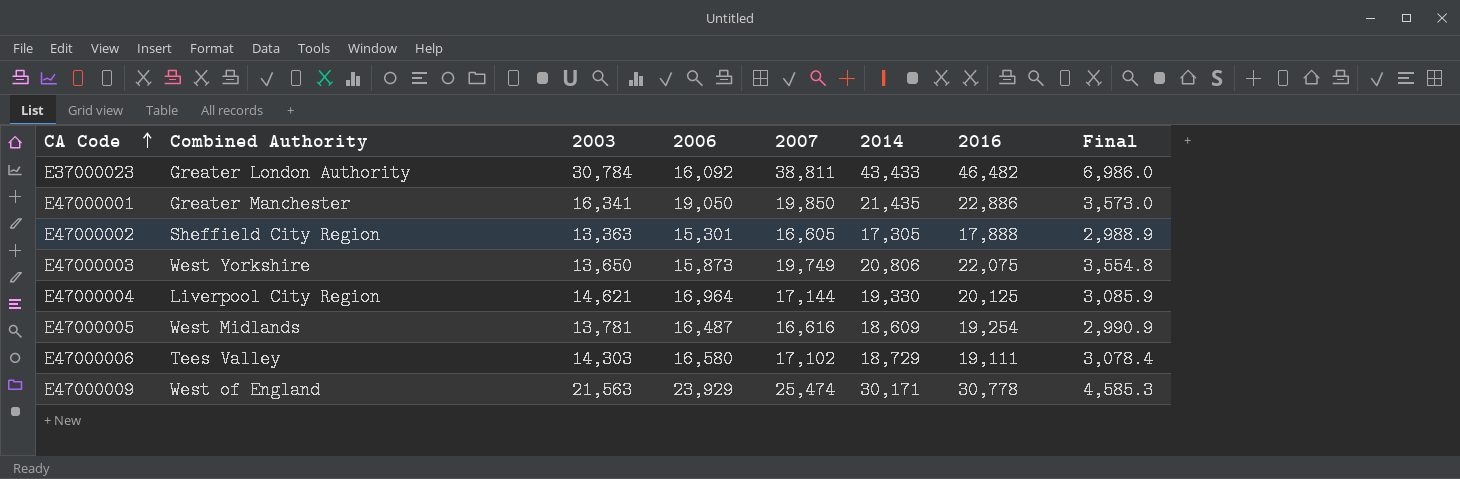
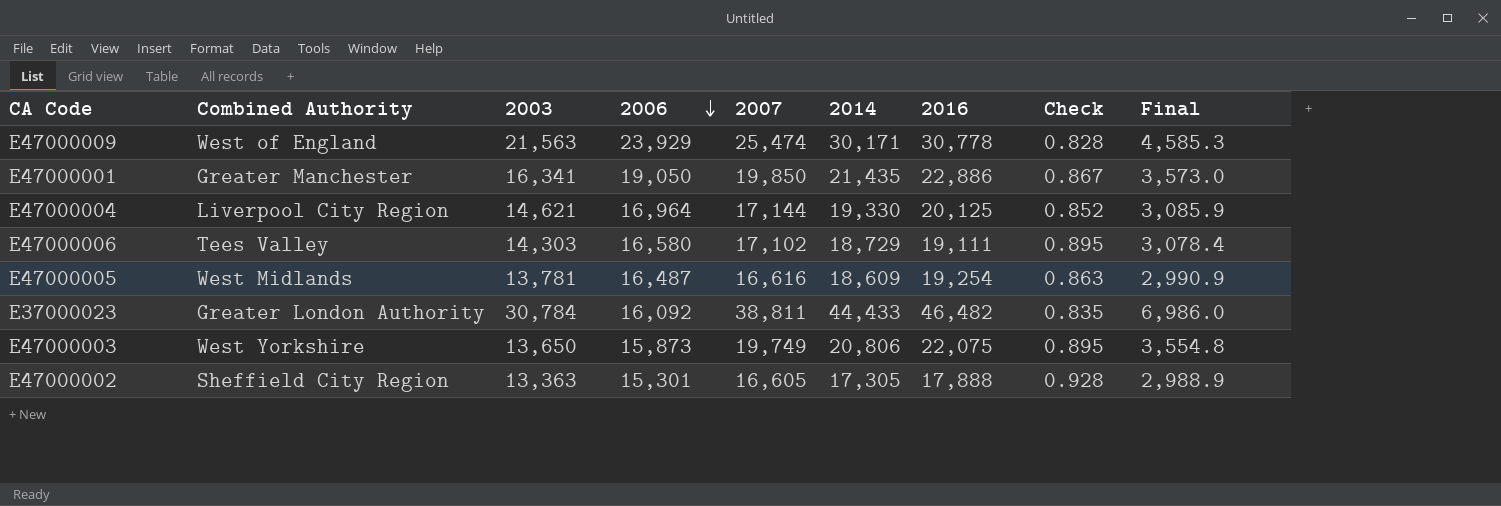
row order: CA Code ascending -> 2006 descending
column Check | formula: none -> [2007] / [2016]
E37000023 | 2014: 43,433 -> 44,433

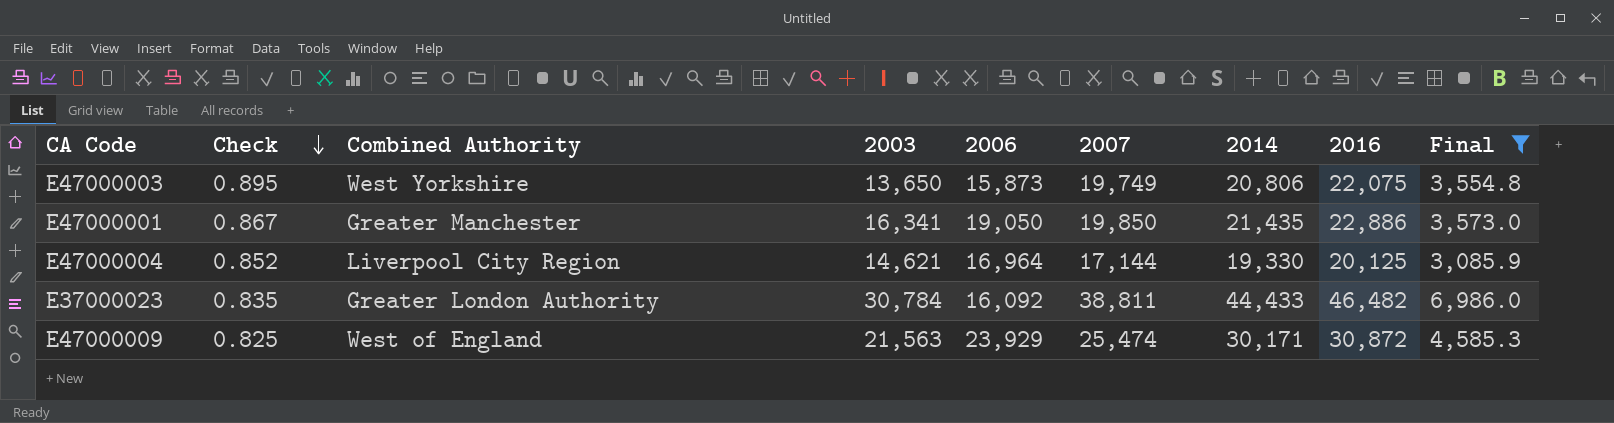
filter: none -> Final >= 3,085.9
row order: 2006 descending -> Check descending
column Check | position: 8 -> 2
E47000009 | Check: 0.828 -> 0.825
E47000009 | 2016: 30,778 -> 30,872

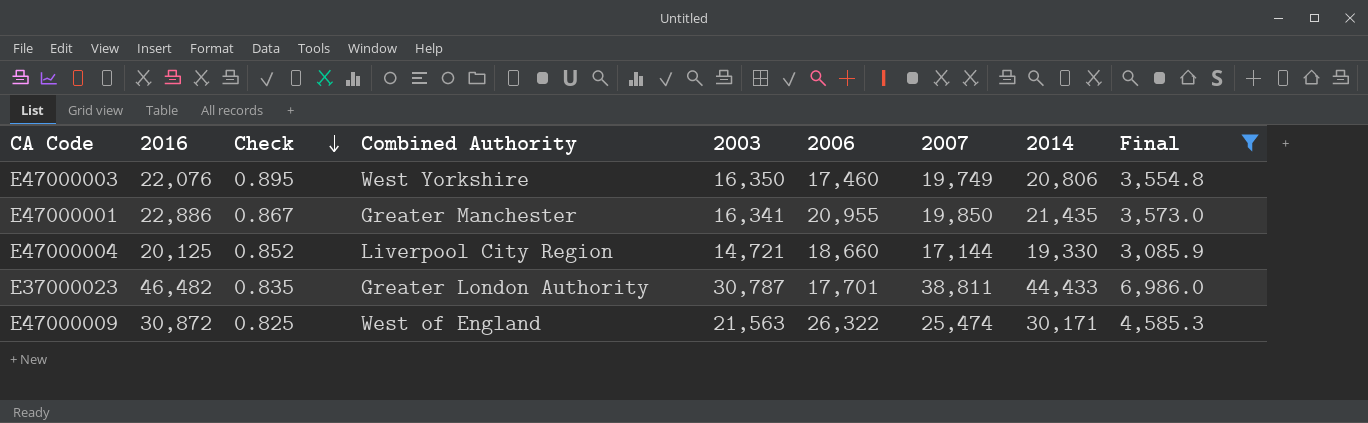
column 2016 | position: 8 -> 2
E47000003 | 2016: 22,075 -> 22,076
E47000003 | 2003: 13,650 -> 16,350
E47000003 | 2006: 15,873 -> 17,460
E47000001 | 2006: 19,050 -> 20,955
E47000004 | 2003: 14,621 -> 14,721
E47000004 | 2006: 16,964 -> 18,660
E37000023 | 2003: 30,784 -> 30,787
E37000023 | 2006: 16,092 -> 17,701
E47000009 | 2006: 23,929 -> 26,322

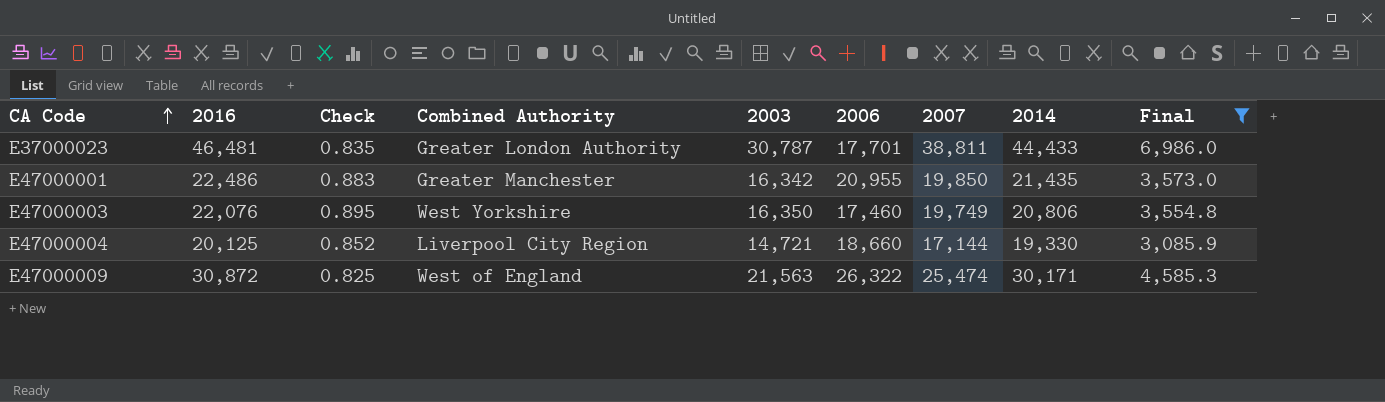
row order: Check descending -> CA Code ascending
E37000023 | 2016: 46,482 -> 46,481
E47000001 | 2016: 22,886 -> 22,486
E47000001 | Check: 0.867 -> 0.883
E47000001 | 2003: 16,341 -> 16,342

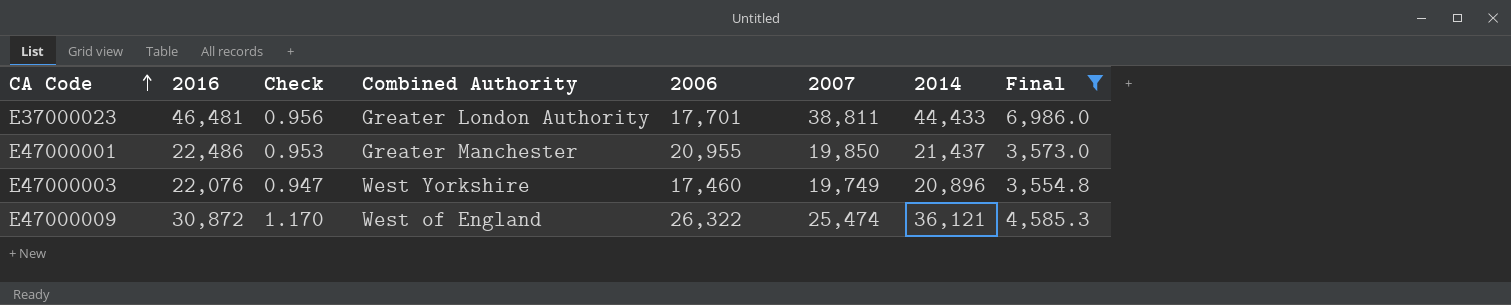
column 2003 | position: 5 -> none
column Check | formula: [2007] / [2016] -> [2014] / [2016]
row E47000004: 20,125 | 0.852 | Liverpool City Region | 14,721 | 18,660 | 17,144 | 19,330 | 3,085.9 -> none
E47000001 | 2014: 21,435 -> 21,437
E47000003 | 2014: 20,806 -> 20,896
E47000009 | 2014: 30,171 -> 36,121

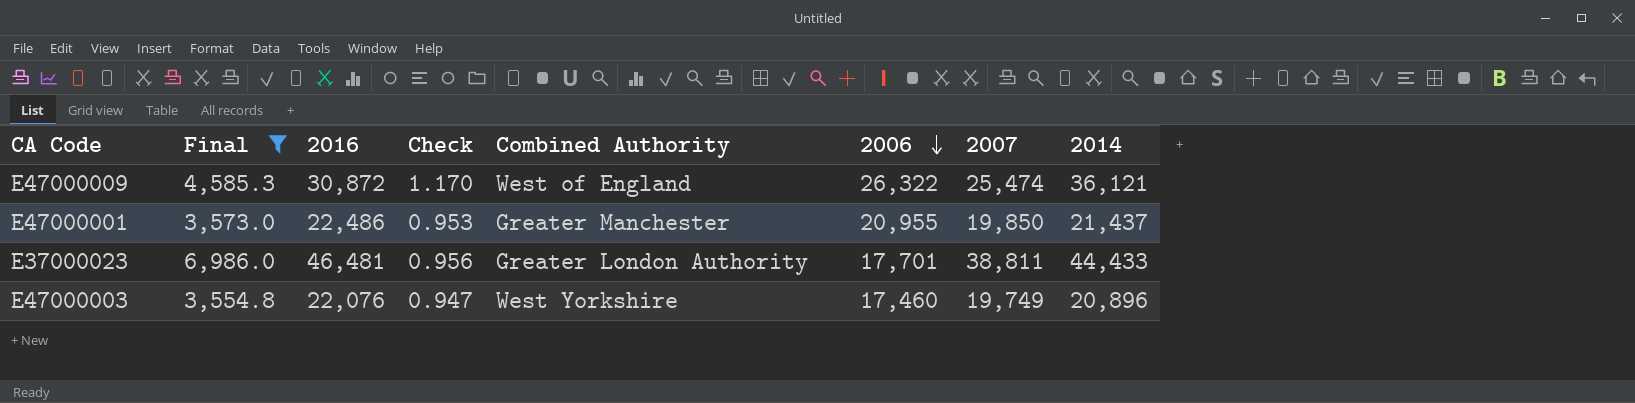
row order: CA Code ascending -> 2006 descending
column Final | position: 8 -> 2

